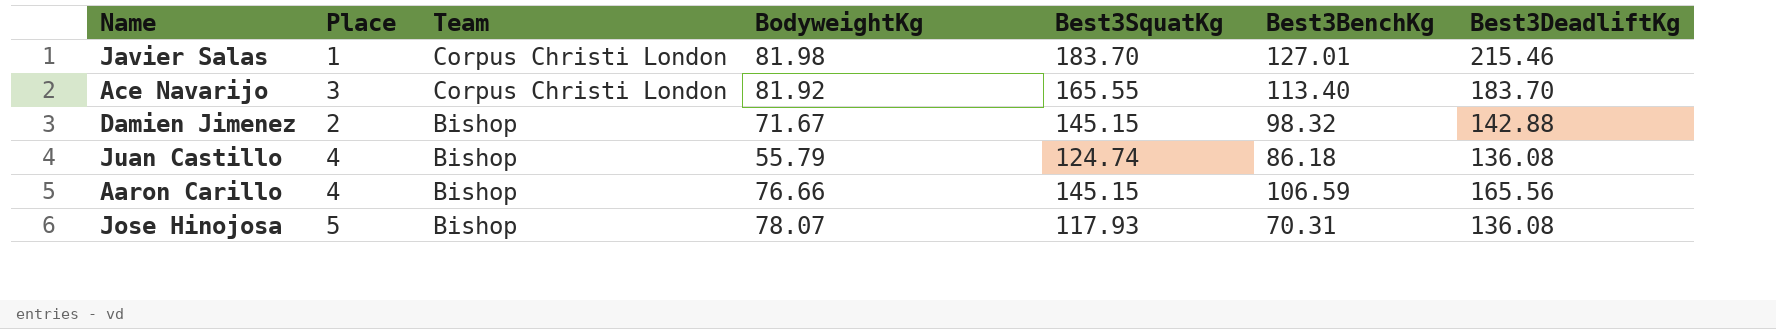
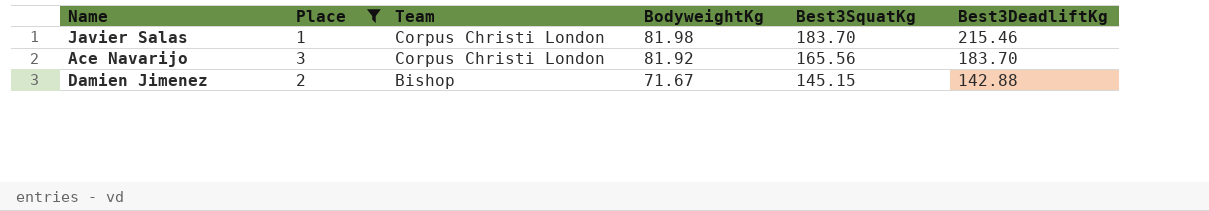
filter: none -> Place <= 3
column Best3BenchKg | position: 6 -> none
Ace Navarijo | Best3SquatKg: 165.55 -> 165.56

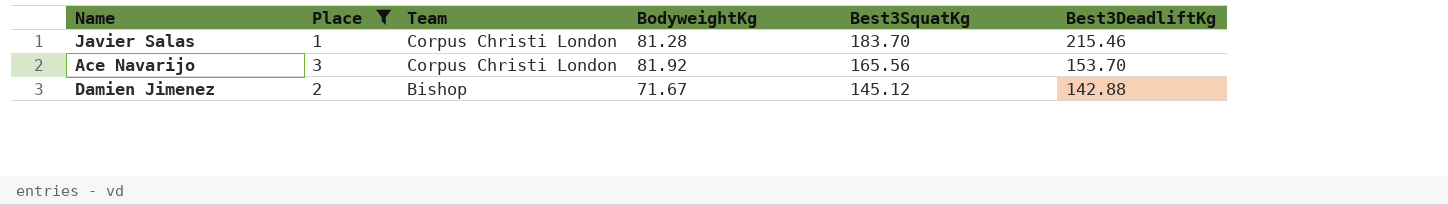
Javier Salas | BodyweightKg: 81.98 -> 81.28
Ace Navarijo | Best3DeadliftKg: 183.70 -> 153.70
Damien Jimenez | Best3SquatKg: 145.15 -> 145.12

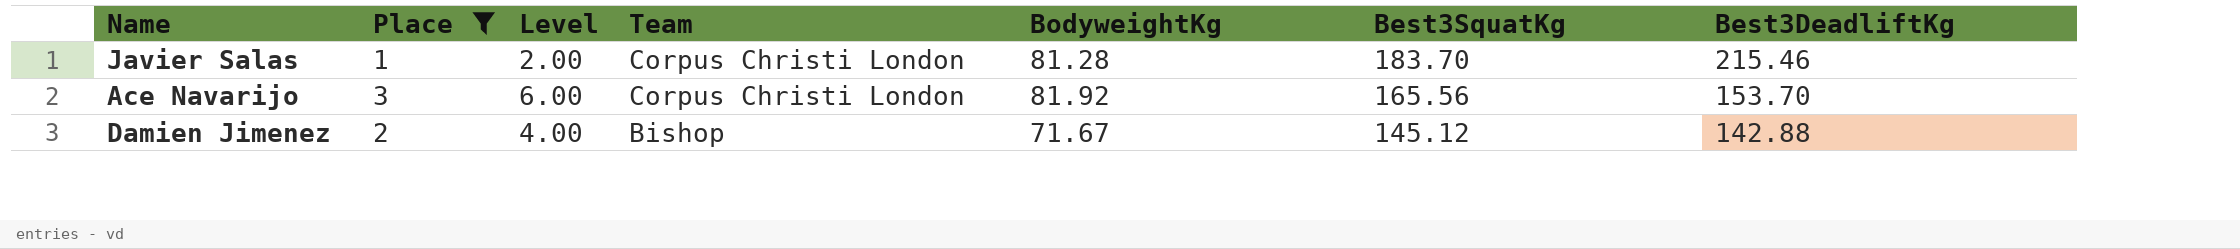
column Level | formula: none -> [Place] * 2

